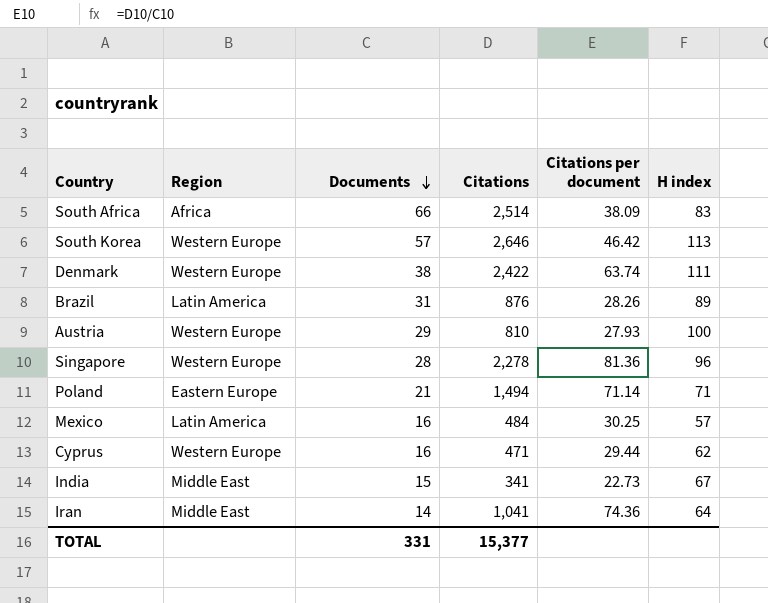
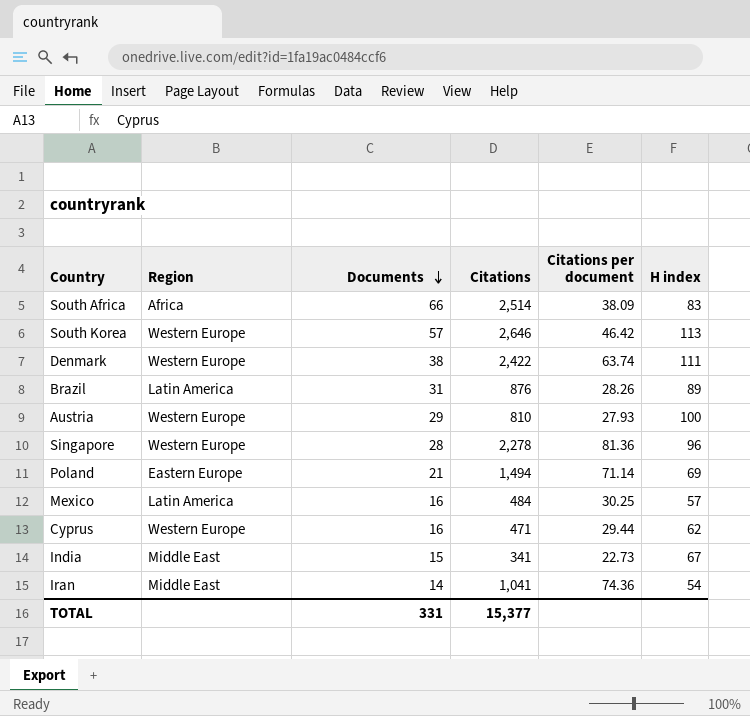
Poland | H index: 71 -> 69
Iran | H index: 64 -> 54

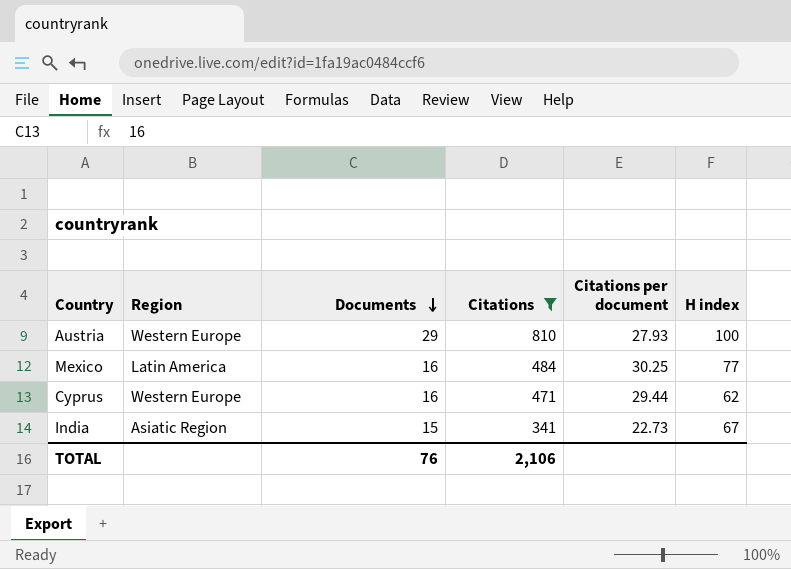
filter: none -> Citations <= 810
Mexico | H index: 57 -> 77
India | Region: Middle East -> Asiatic Region
TOTAL | Documents: 331 -> 76
TOTAL | Citations: 15,377 -> 2,106

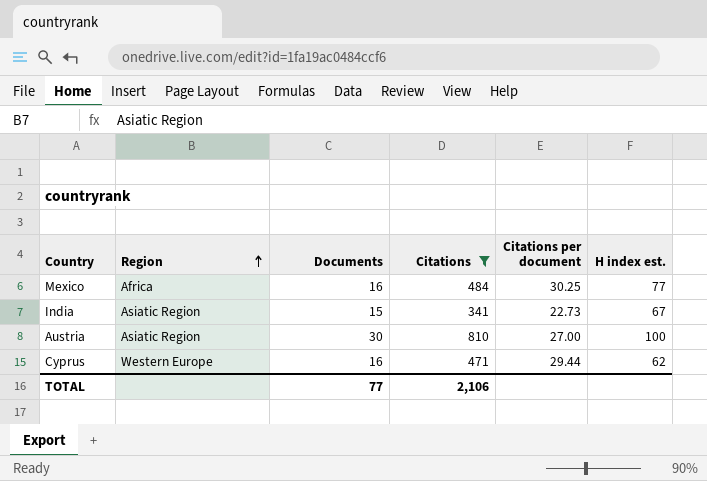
row order: Documents descending -> Region ascending
column name: H index -> H index est.
Mexico | Region: Latin America -> Africa
Austria | Region: Western Europe -> Asiatic Region
Austria | Documents: 29 -> 30
Austria | Citations per document: 27.93 -> 27.00
TOTAL | Documents: 76 -> 77

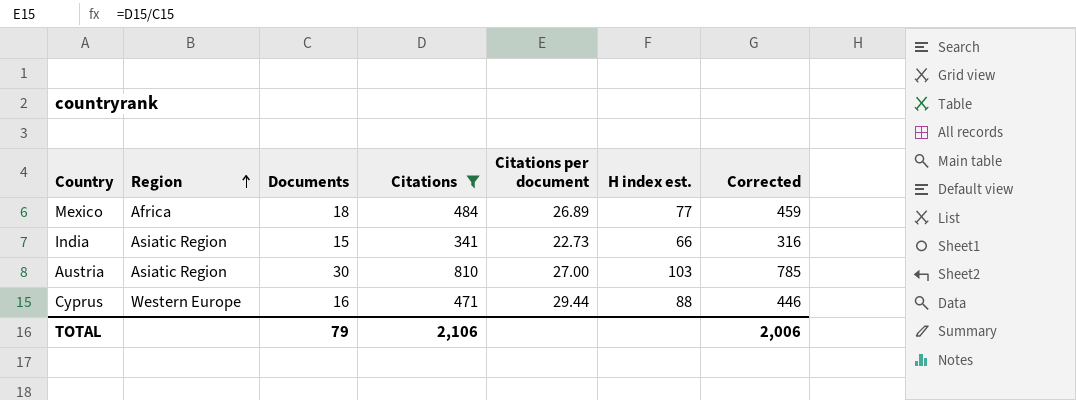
column Corrected | formula: none -> [Citations] - 25
Mexico | Documents: 16 -> 18
Mexico | Citations per document: 30.25 -> 26.89
India | H index est.: 67 -> 66
Austria | H index est.: 100 -> 103
Cyprus | H index est.: 62 -> 88
TOTAL | Documents: 77 -> 79

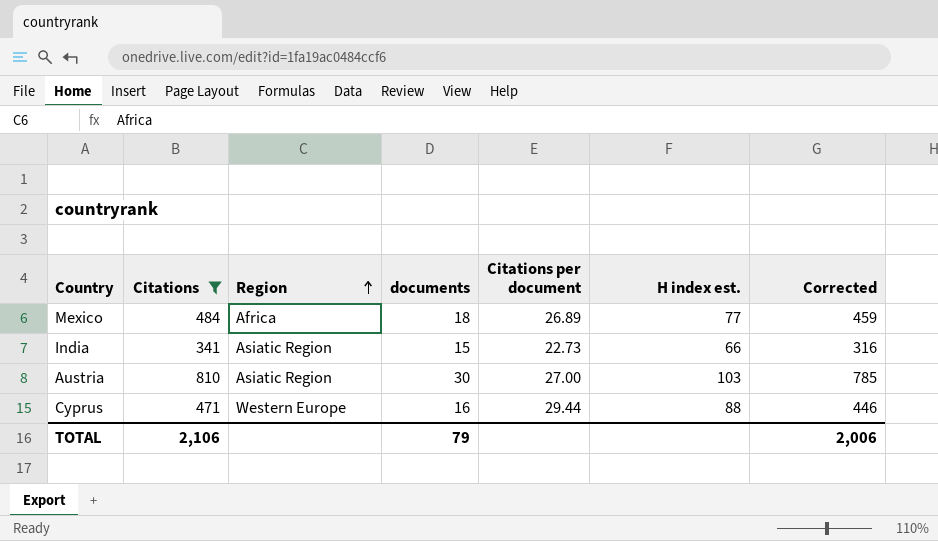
column Citations | position: 4 -> 2
column name: Documents -> documents

